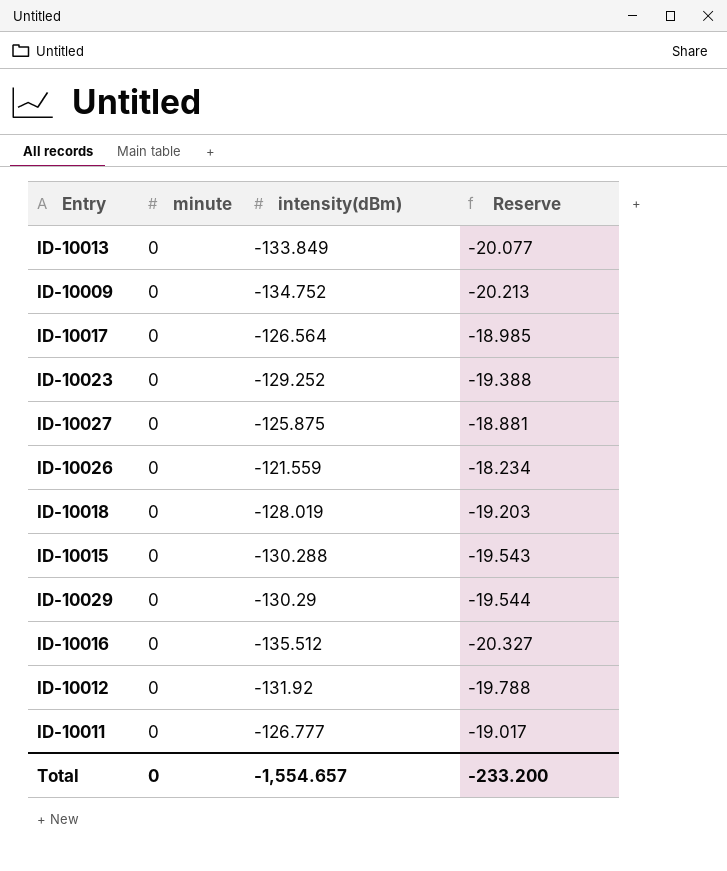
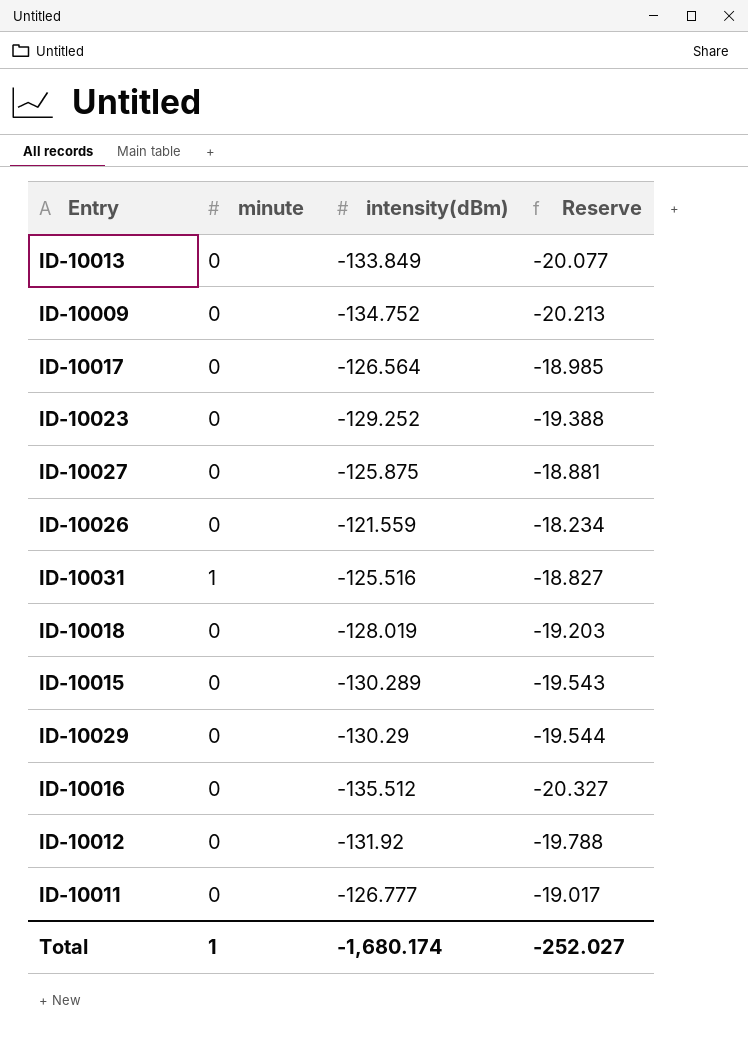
row ID-10031: none -> 1 | -125.516 | -18.827
ID-10015 | intensity(dBm): -130.288 -> -130.289
Total | minute: 0 -> 1
Total | intensity(dBm): -1,554.657 -> -1,680.174
Total | Reserve: -233.200 -> -252.027

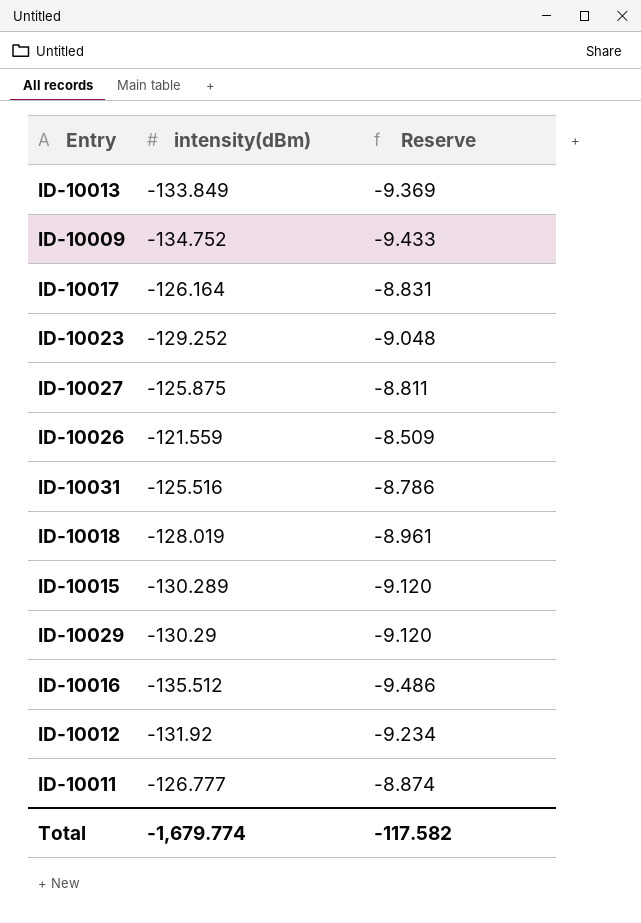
column minute | position: 2 -> none
column Reserve | formula: [intensity(dBm)] * 0.15 -> [intensity(dBm)] * 0.07
ID-10017 | intensity(dBm): -126.564 -> -126.164
Total | intensity(dBm): -1,680.174 -> -1,679.774
Total | Reserve: -252.027 -> -117.582

